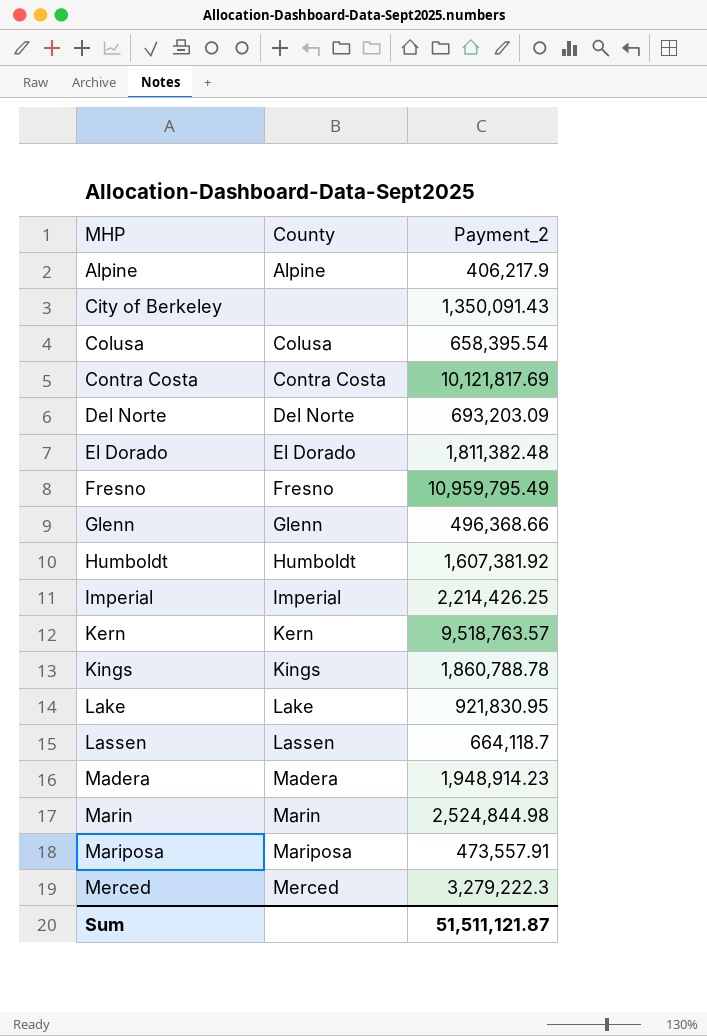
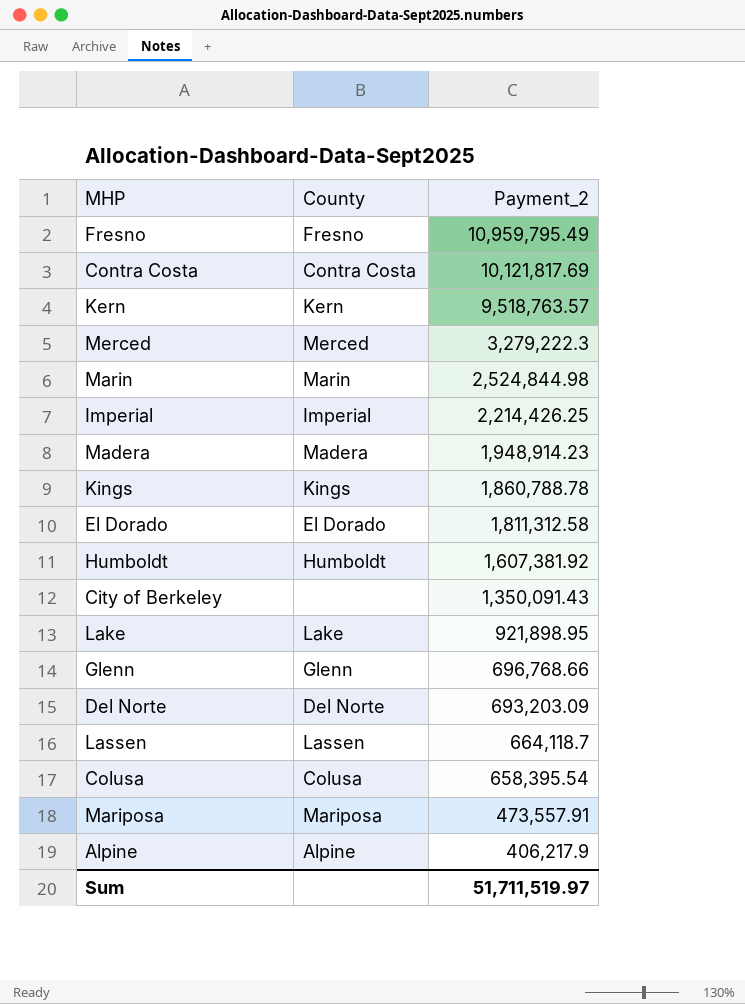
row order: MHP ascending -> Payment_2 descending
El Dorado | Payment_2: 1,811,382.48 -> 1,811,312.58
Lake | Payment_2: 921,830.95 -> 921,898.95
Glenn | Payment_2: 496,368.66 -> 696,768.66
Sum | Payment_2: 51,511,121.87 -> 51,711,519.97

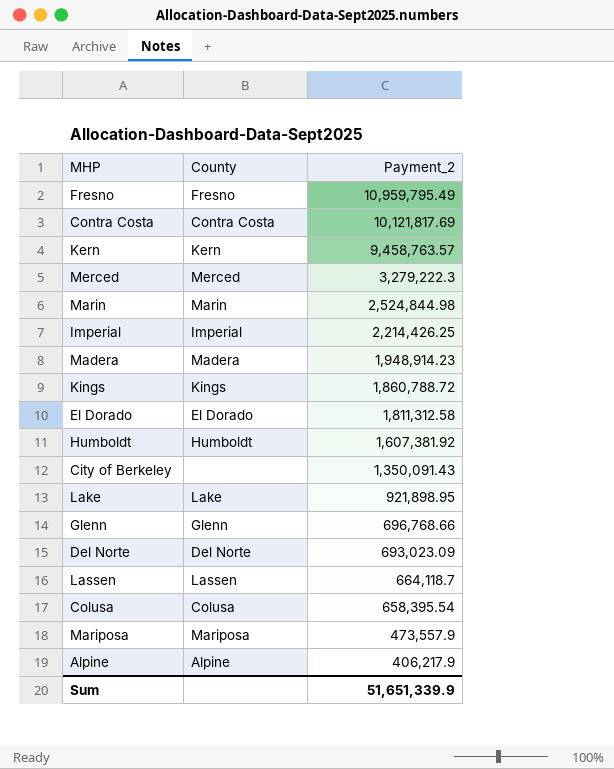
Kern | Payment_2: 9,518,763.57 -> 9,458,763.57
Kings | Payment_2: 1,860,788.78 -> 1,860,788.72
Del Norte | Payment_2: 693,203.09 -> 693,023.09
Mariposa | Payment_2: 473,557.91 -> 473,557.9
Sum | Payment_2: 51,711,519.97 -> 51,651,339.9

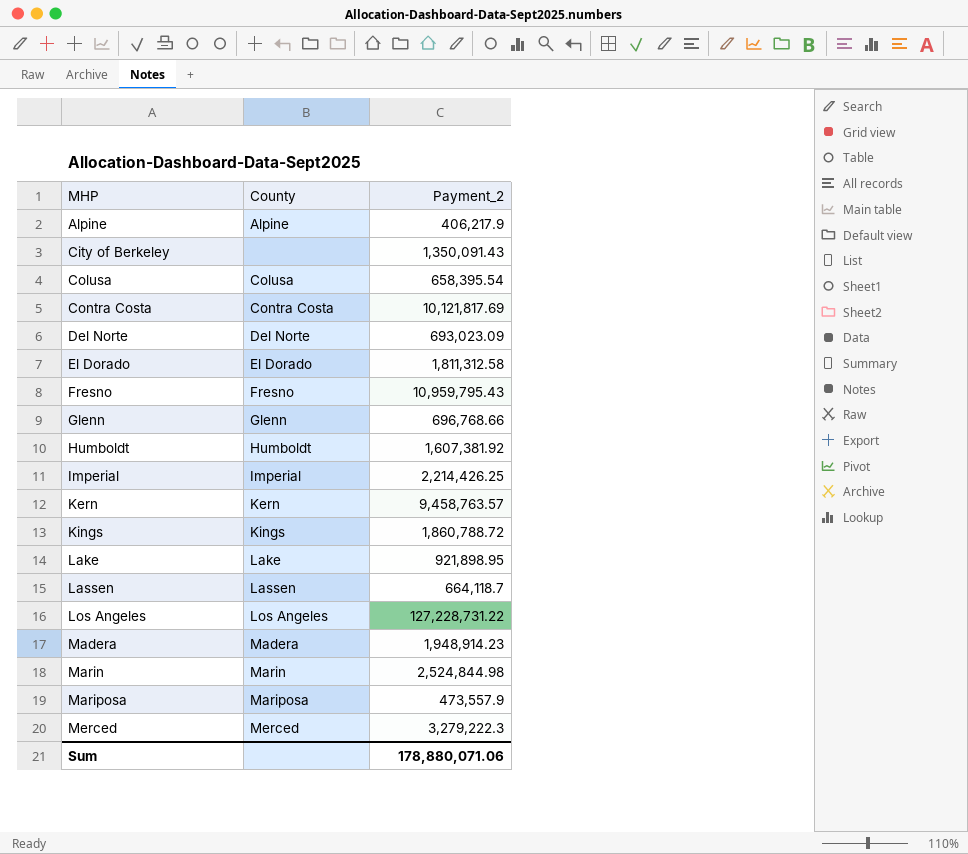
row order: Payment_2 descending -> MHP ascending
Fresno | Payment_2: 10,959,795.49 -> 10,959,795.43
row Los Angeles: none -> Los Angeles | 127,228,731.22
Sum | Payment_2: 51,651,339.9 -> 178,880,071.06

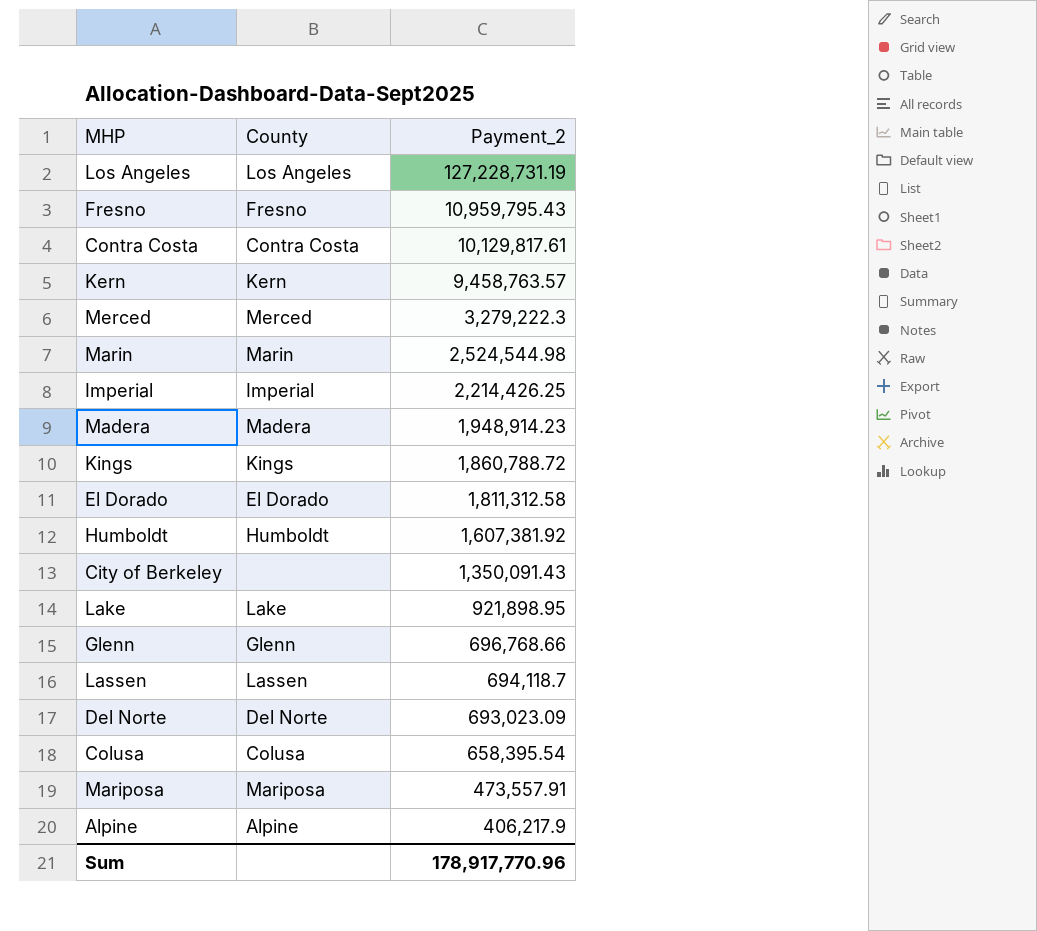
row order: MHP ascending -> Payment_2 descending
Los Angeles | Payment_2: 127,228,731.22 -> 127,228,731.19
Contra Costa | Payment_2: 10,121,817.69 -> 10,129,817.61
Marin | Payment_2: 2,524,844.98 -> 2,524,544.98
Lassen | Payment_2: 664,118.7 -> 694,118.7
Mariposa | Payment_2: 473,557.9 -> 473,557.91
Sum | Payment_2: 178,880,071.06 -> 178,917,770.96

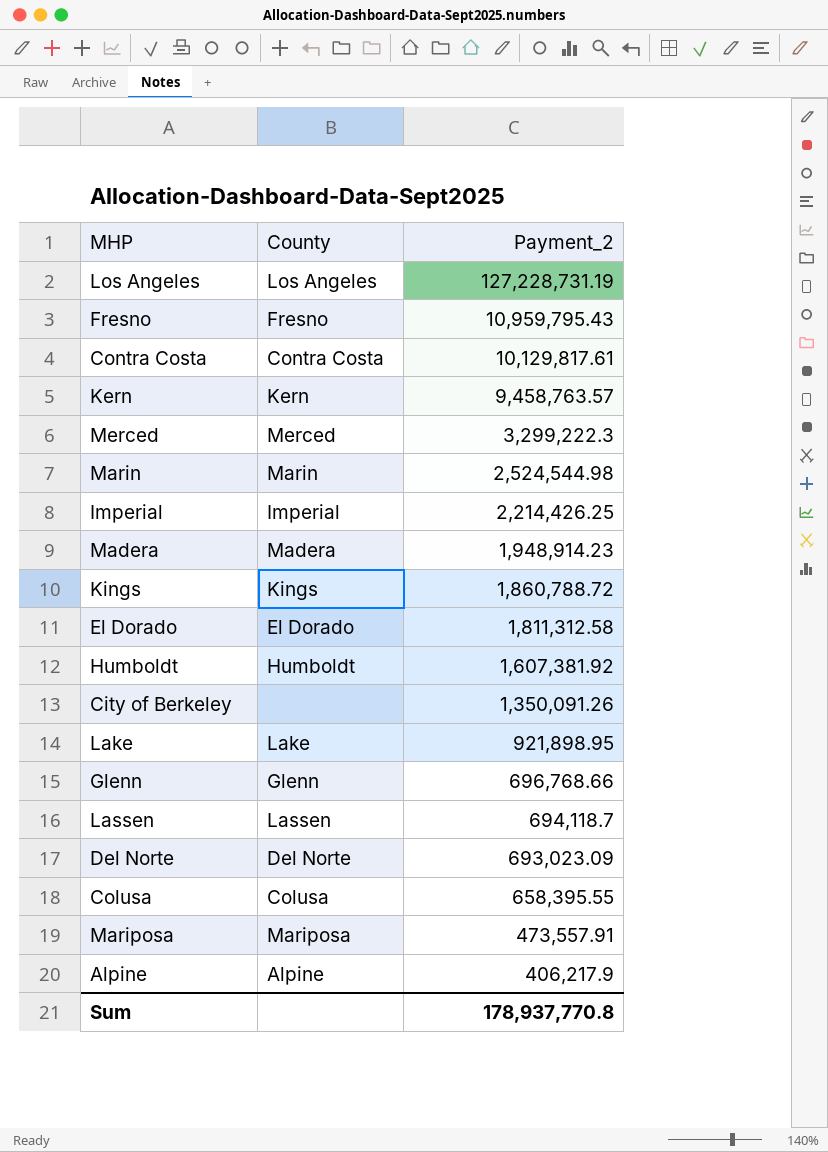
Merced | Payment_2: 3,279,222.3 -> 3,299,222.3
City of Berkeley | Payment_2: 1,350,091.43 -> 1,350,091.26
Colusa | Payment_2: 658,395.54 -> 658,395.55
Sum | Payment_2: 178,917,770.96 -> 178,937,770.8

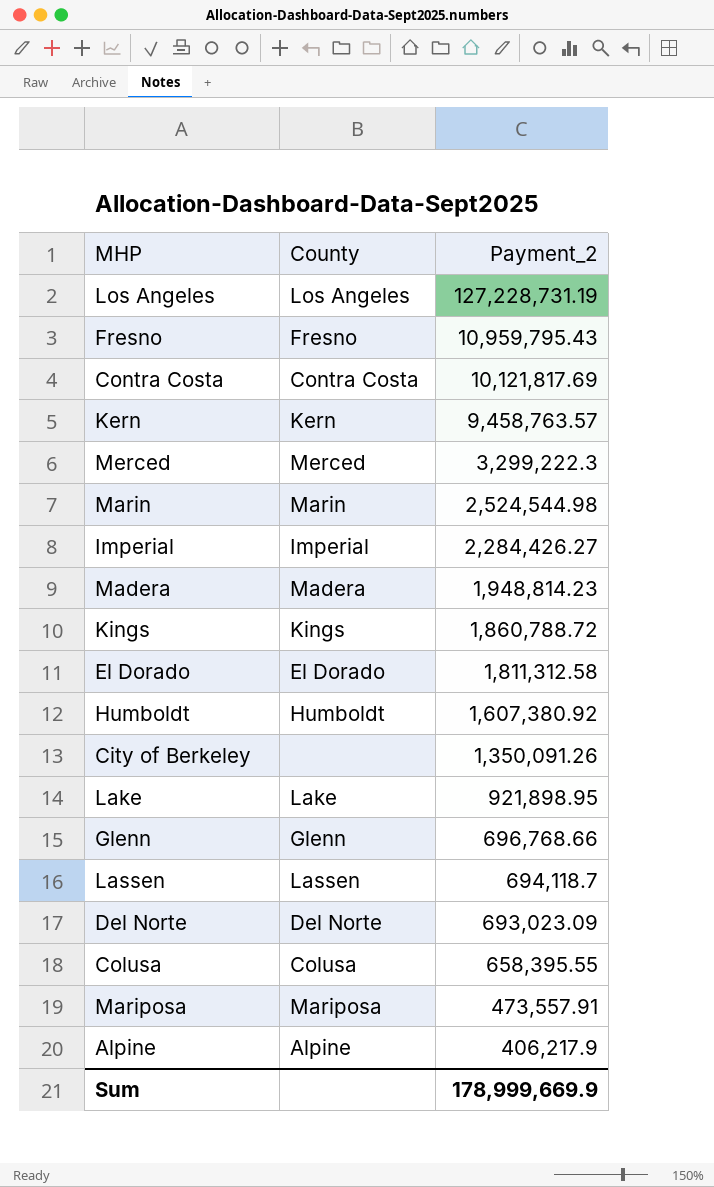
Contra Costa | Payment_2: 10,129,817.61 -> 10,121,817.69
Imperial | Payment_2: 2,214,426.25 -> 2,284,426.27
Madera | Payment_2: 1,948,914.23 -> 1,948,814.23
Humboldt | Payment_2: 1,607,381.92 -> 1,607,380.92
Sum | Payment_2: 178,937,770.8 -> 178,999,669.9

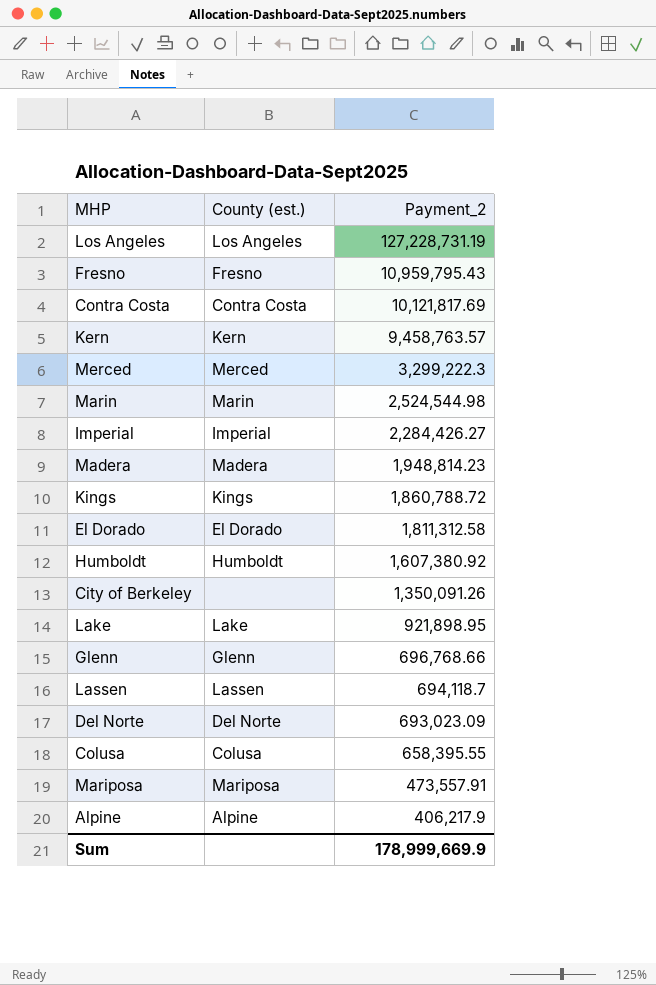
column name: County -> County (est.)

